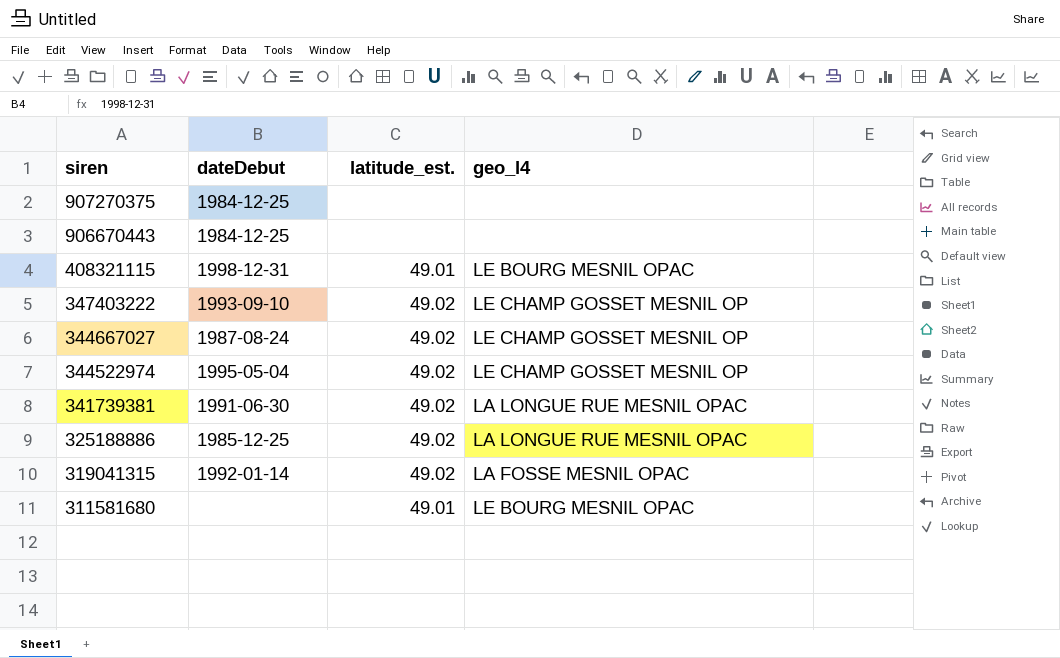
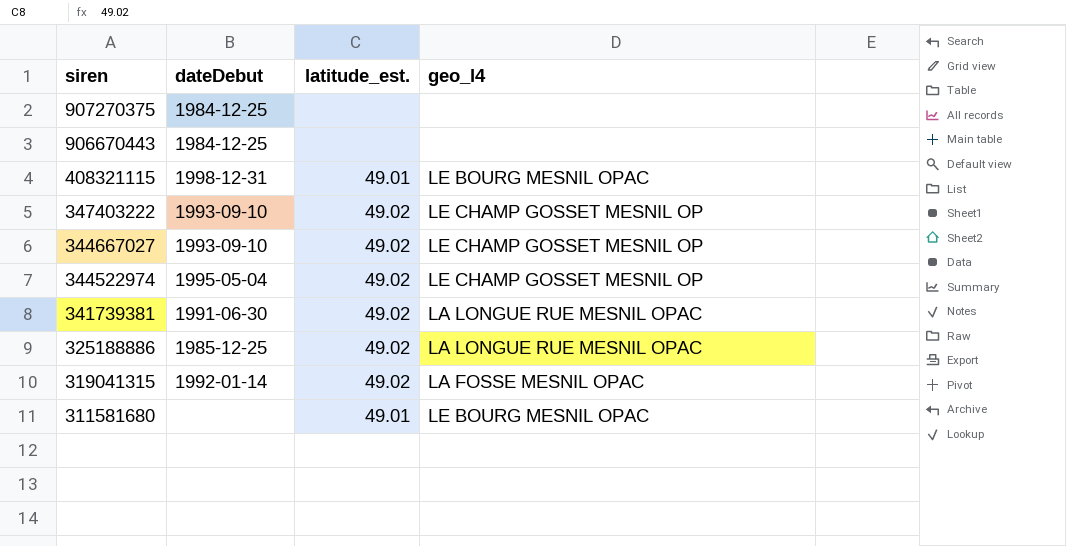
344667027 | dateDebut: 1987-08-24 -> 1993-09-10

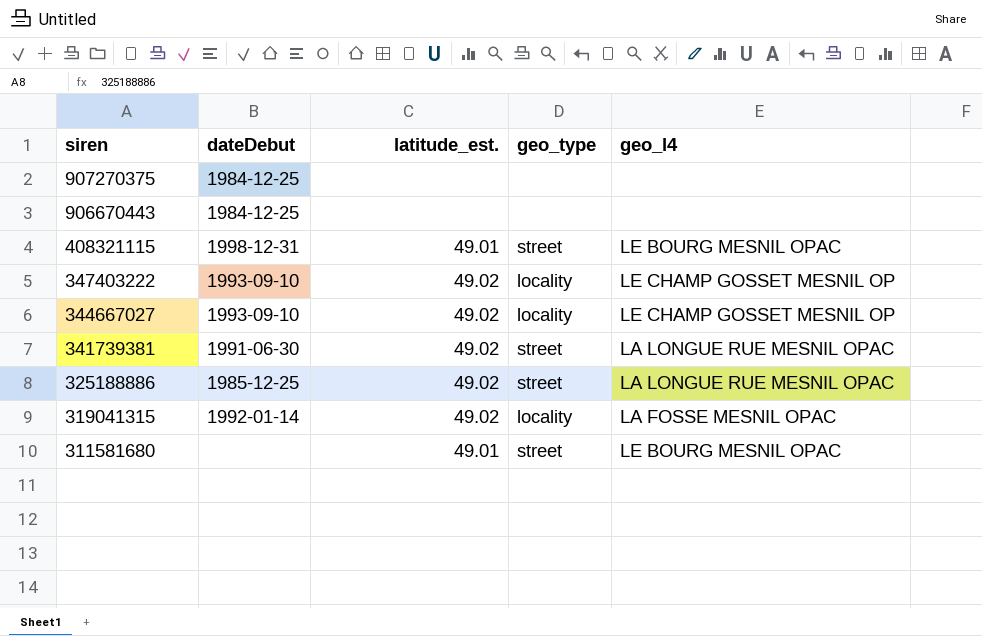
column geo_type | position: none -> 4
row 344522974: 1995-05-04 | 49.02 | LE CHAMP GOSSET MESNIL OP -> none

